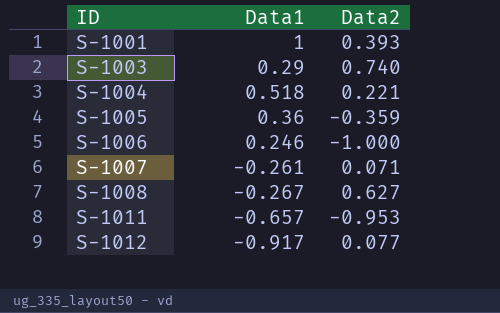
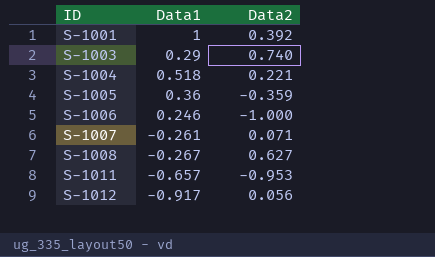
S-1001 | Data2: 0.393 -> 0.392
S-1012 | Data2: 0.077 -> 0.056

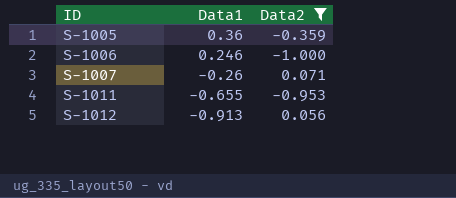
filter: none -> Data2 <= 0.071
S-1007 | Data1: -0.261 -> -0.26
S-1011 | Data1: -0.657 -> -0.655
S-1012 | Data1: -0.917 -> -0.913

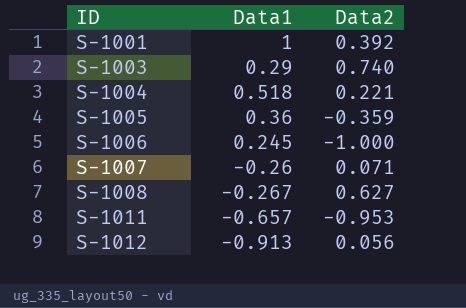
filter: Data2 <= 0.071 -> none
S-1006 | Data1: 0.246 -> 0.245
S-1011 | Data1: -0.655 -> -0.657

